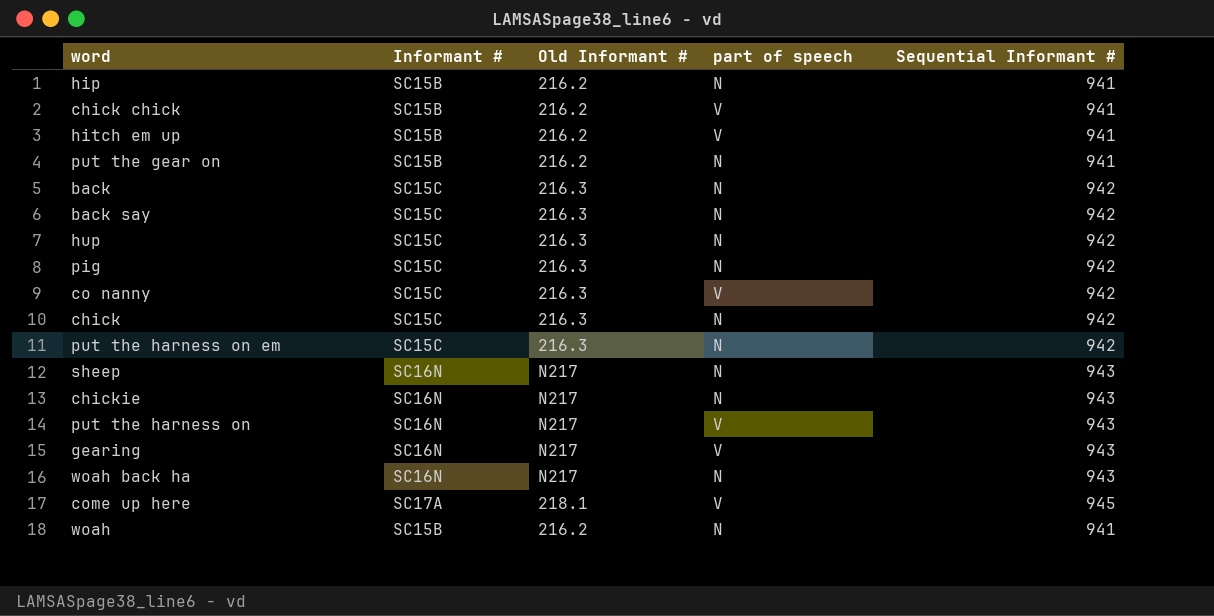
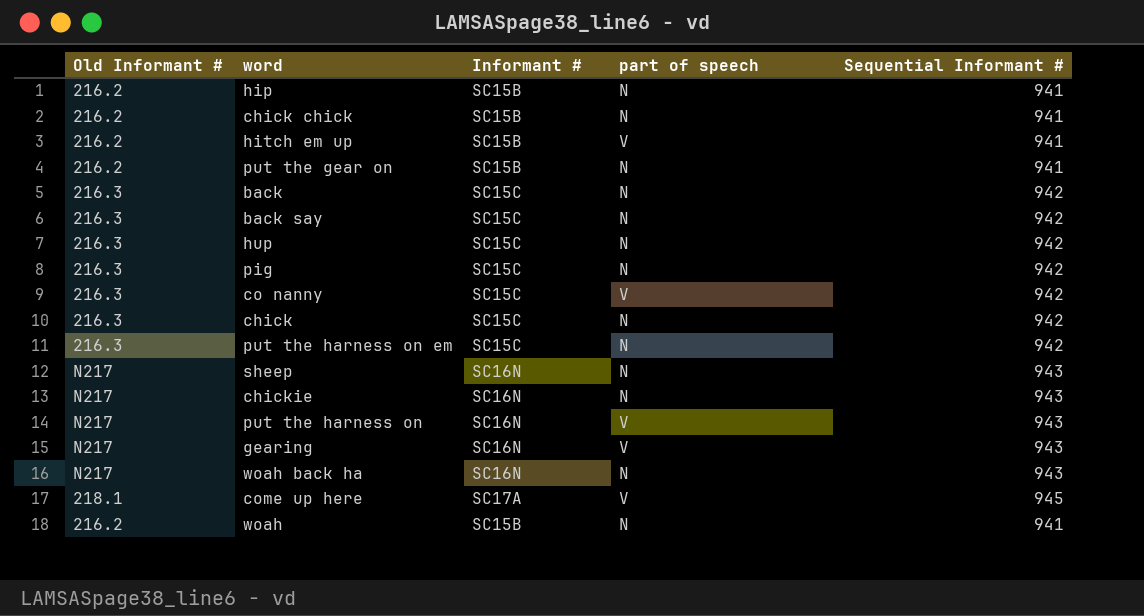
column Old Informant # | position: 3 -> 1
chick chick | part of speech: V -> N

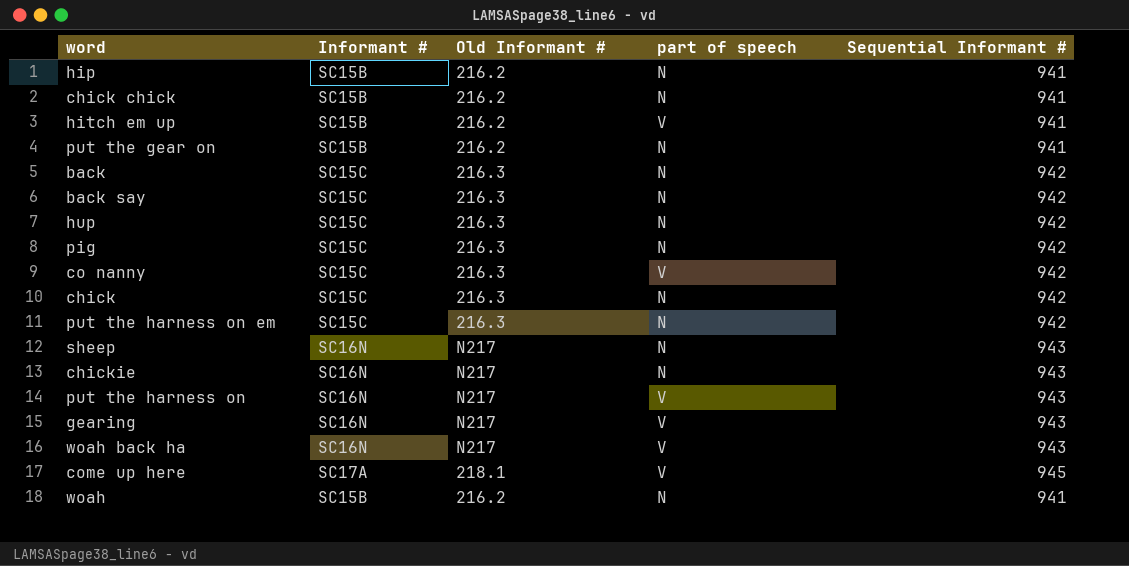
column Old Informant # | position: 1 -> 3
woah back ha | part of speech: N -> V

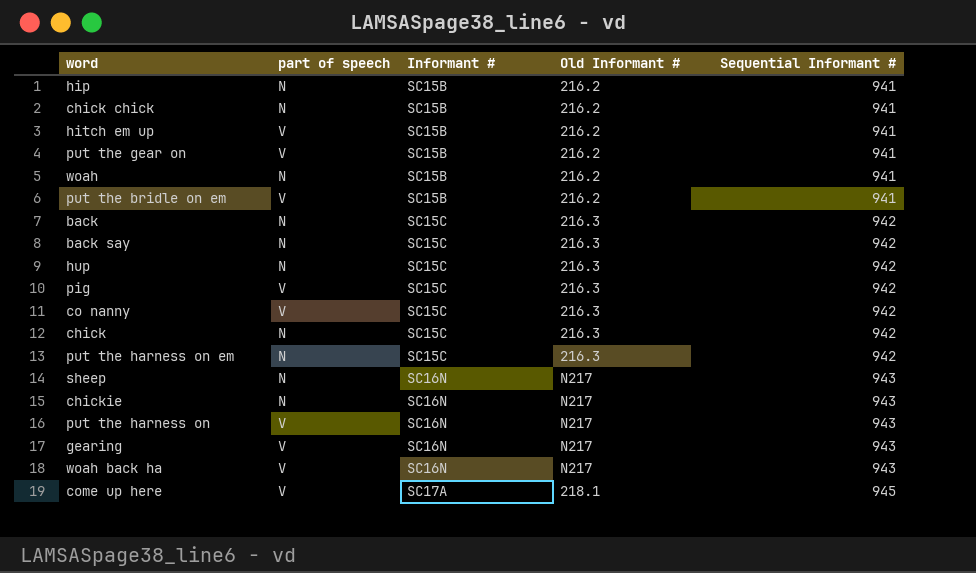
row order: none -> Informant # ascending
column part of speech | position: 4 -> 2
put the gear on | part of speech: N -> V
row put the bridle on em: none -> V | SC15B | 216.2 | 941
pig | part of speech: N -> V

